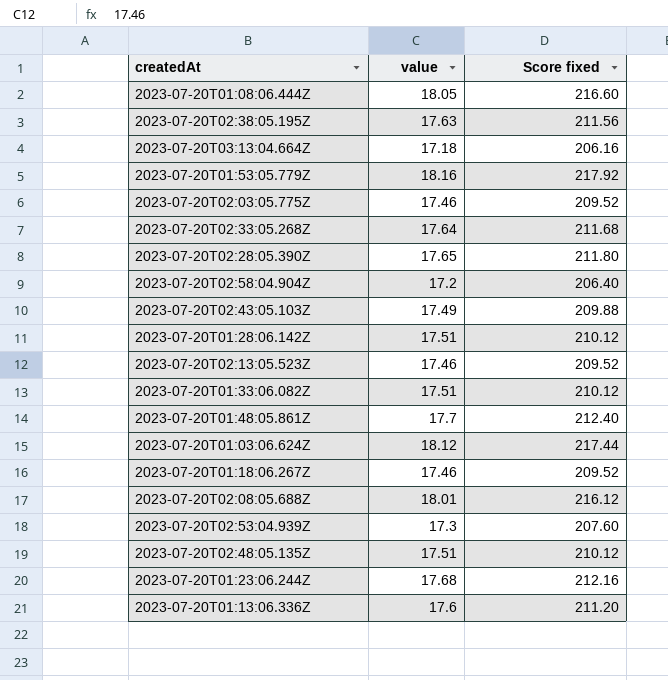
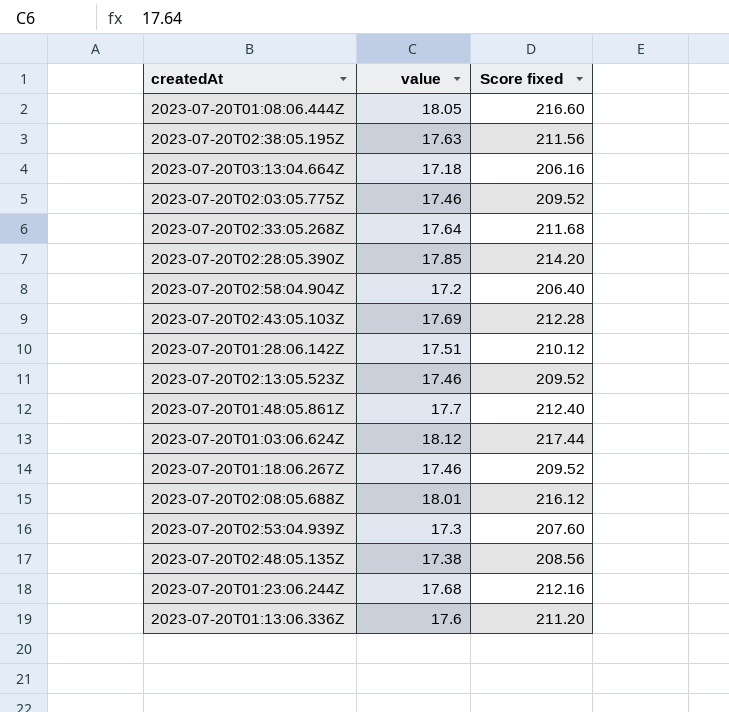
row 2023-07-20T01:53:05.779Z: 18.16 | 217.92 -> none
row 2023-07-20T01:33:06.082Z: 17.51 | 210.12 -> none
2023-07-20T02:28:05.390Z | value: 17.65 -> 17.85
2023-07-20T02:28:05.390Z | Score fixed: 211.80 -> 214.20
2023-07-20T02:43:05.103Z | value: 17.49 -> 17.69
2023-07-20T02:43:05.103Z | Score fixed: 209.88 -> 212.28
2023-07-20T02:48:05.135Z | value: 17.51 -> 17.38
2023-07-20T02:48:05.135Z | Score fixed: 210.12 -> 208.56

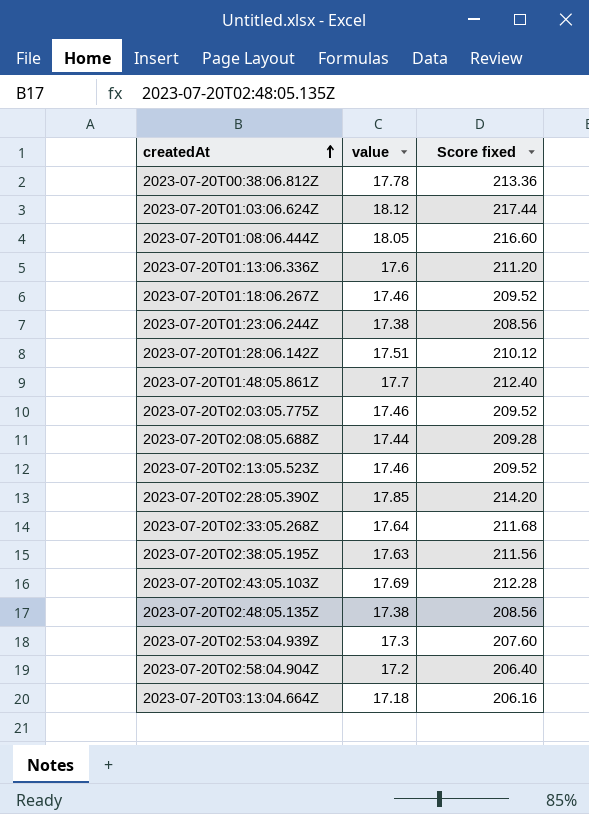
row order: none -> createdAt ascending
row 2023-07-20T00:38:06.812Z: none -> 17.78 | 213.36
2023-07-20T01:23:06.244Z | value: 17.68 -> 17.38
2023-07-20T01:23:06.244Z | Score fixed: 212.16 -> 208.56
2023-07-20T02:08:05.688Z | value: 18.01 -> 17.44
2023-07-20T02:08:05.688Z | Score fixed: 216.12 -> 209.28

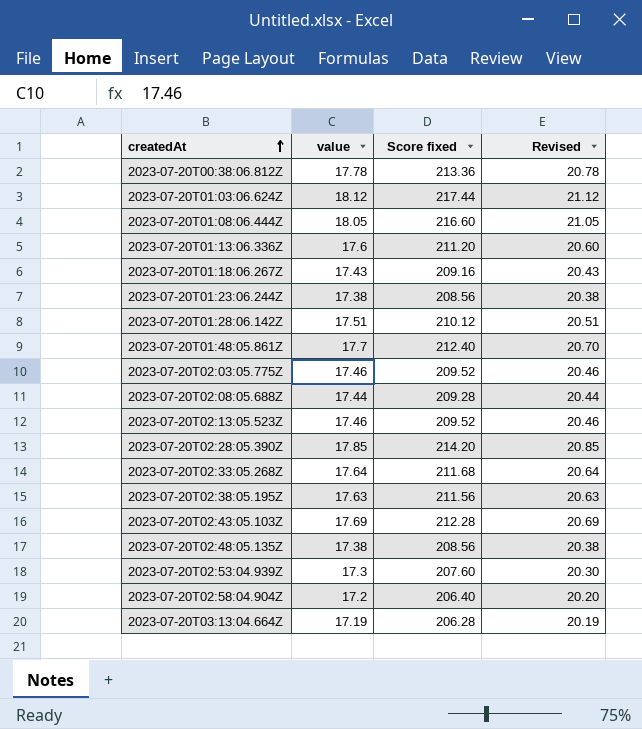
column Revised | formula: none -> [value] + 3
2023-07-20T01:18:06.267Z | value: 17.46 -> 17.43
2023-07-20T01:18:06.267Z | Score fixed: 209.52 -> 209.16
2023-07-20T03:13:04.664Z | value: 17.18 -> 17.19
2023-07-20T03:13:04.664Z | Score fixed: 206.16 -> 206.28

